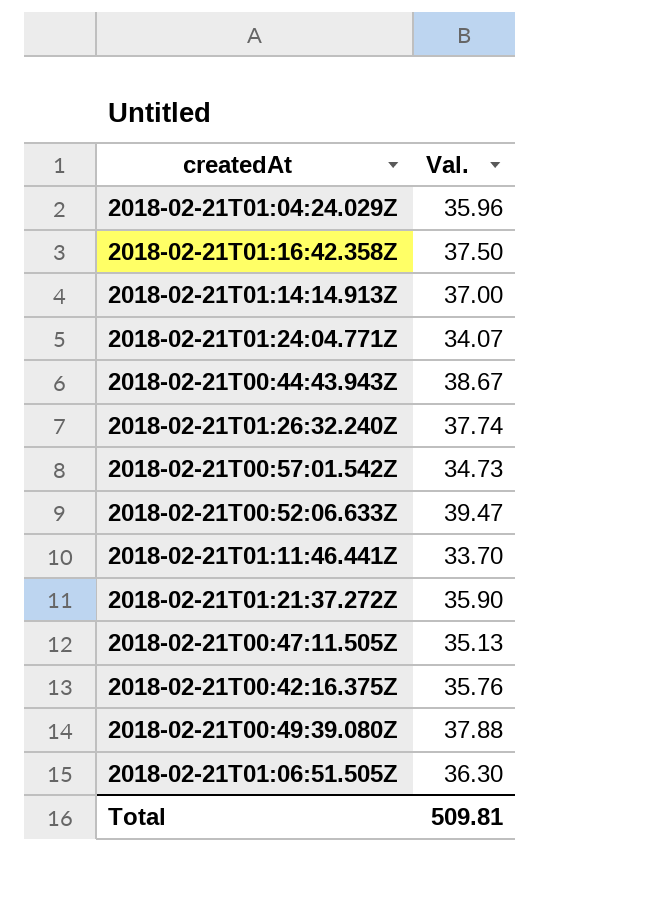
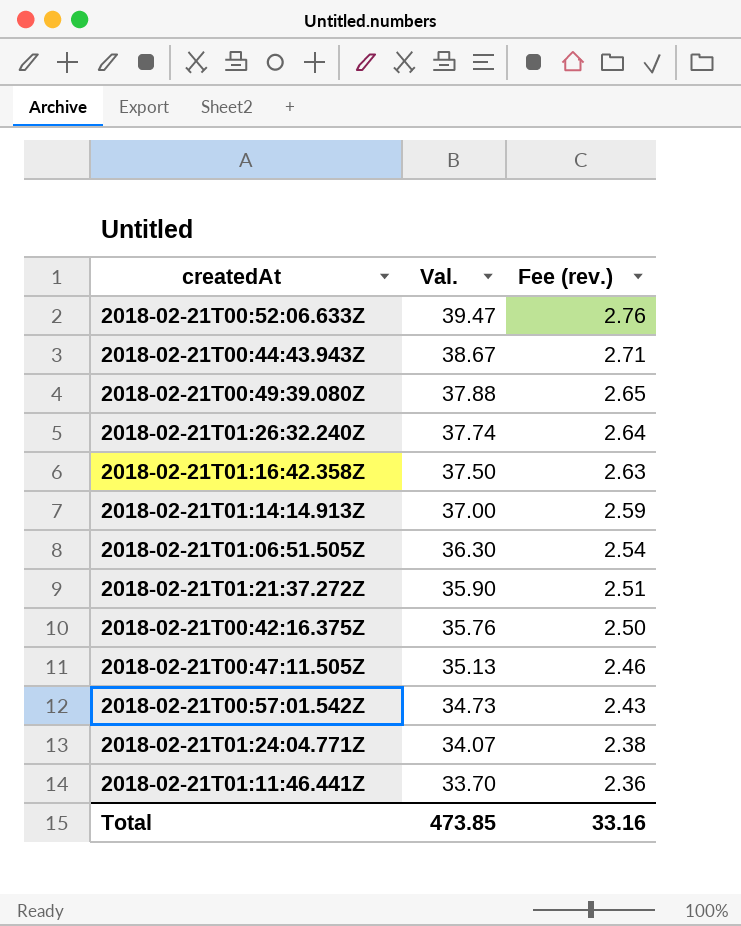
row order: none -> Val. descending
column Fee (rev.) | formula: none -> [Val.] * 0.07
row 2018-02-21T01:04:24.029Z: 35.96 -> none
Total | Val.: 509.81 -> 473.85

